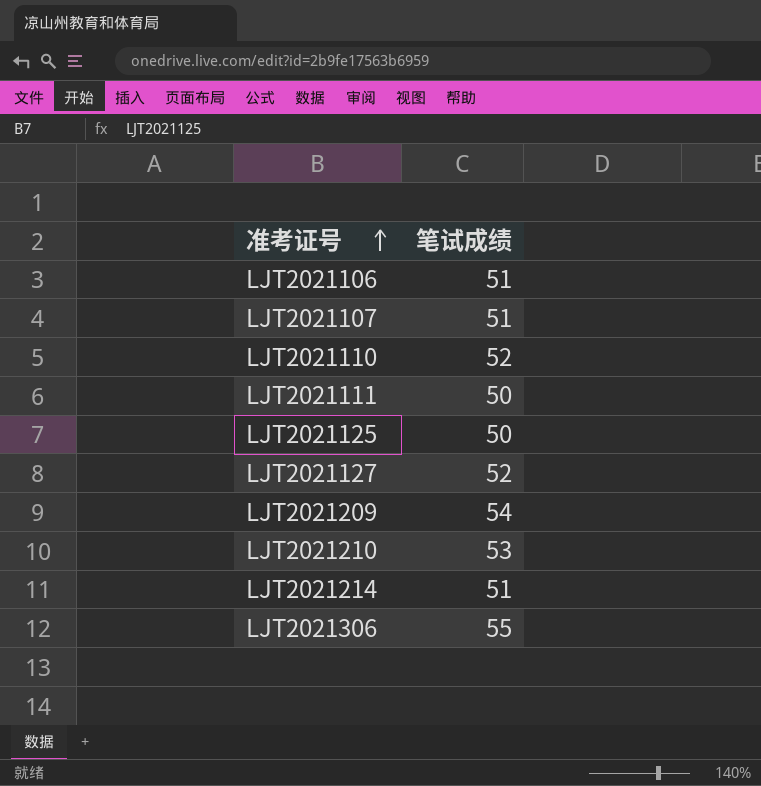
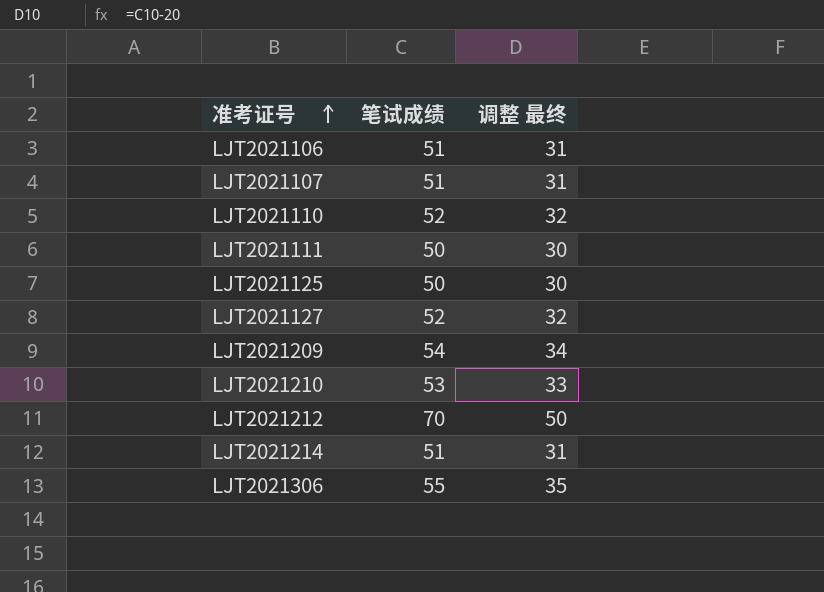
column 调整 最终 | formula: none -> [笔试成绩] - 20
row LJT2021212: none -> 70 | 50

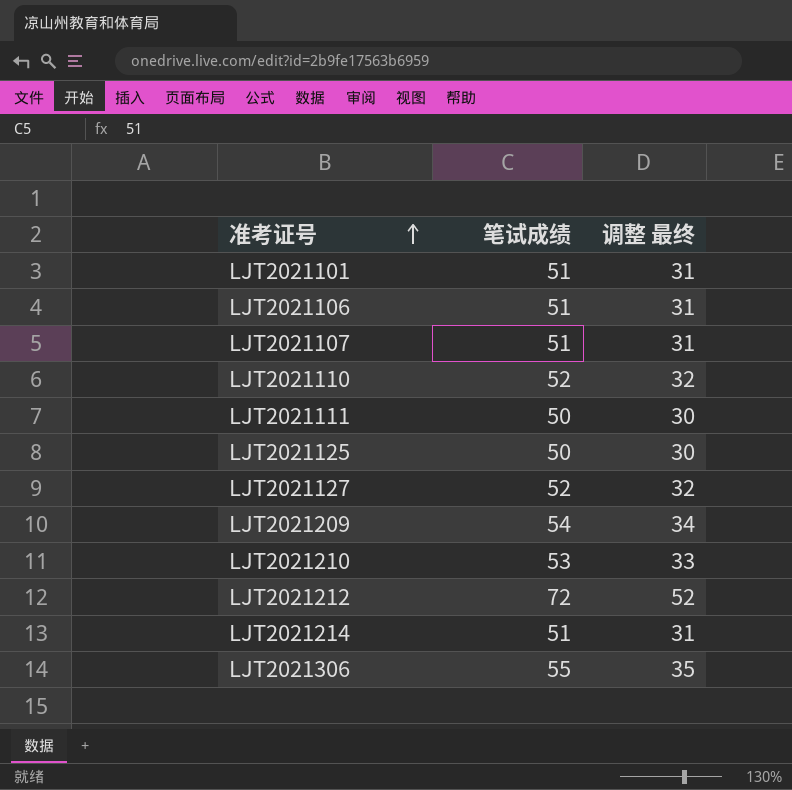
row LJT2021101: none -> 51 | 31
LJT2021212 | 笔试成绩: 70 -> 72
LJT2021212 | 调整 最终: 50 -> 52

